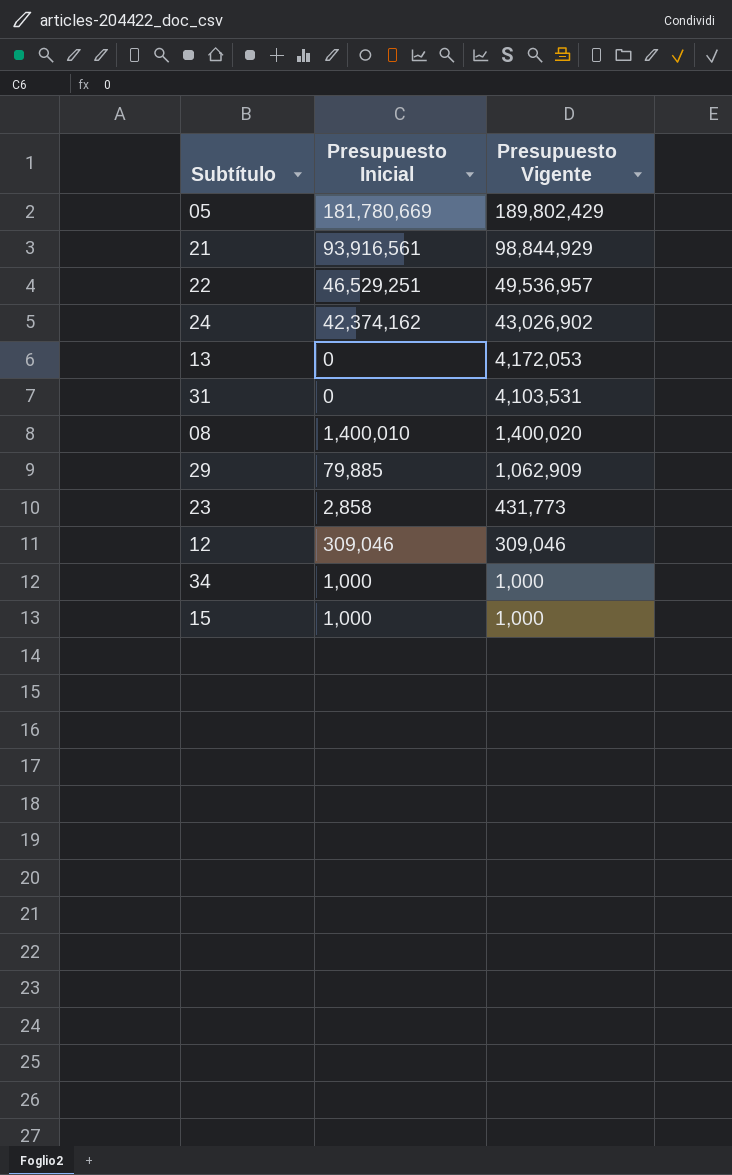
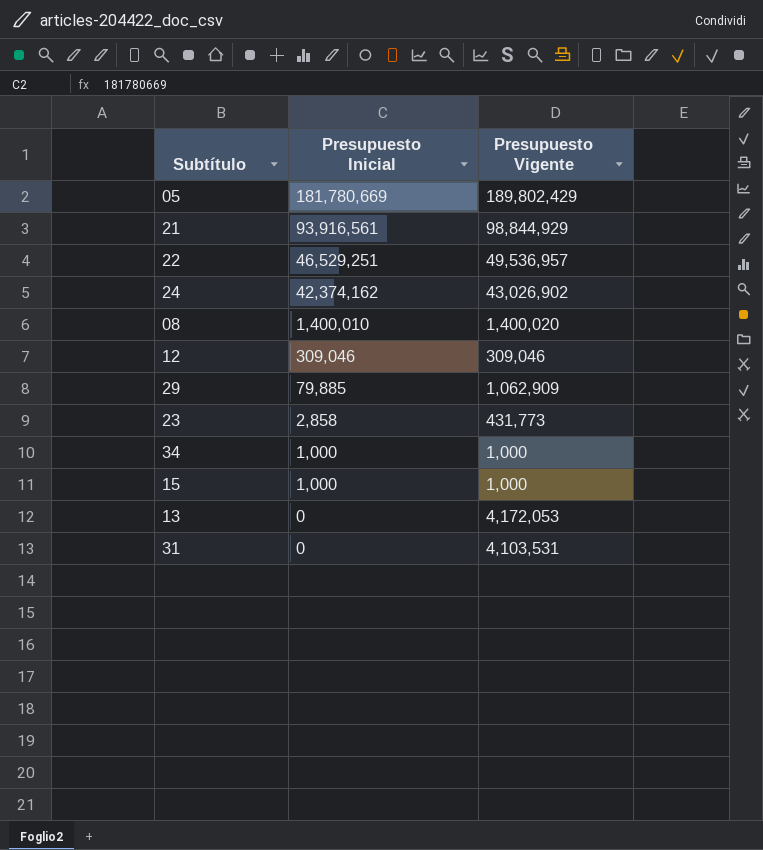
row order: Presupuesto Vigente descending -> Presupuesto Inicial descending

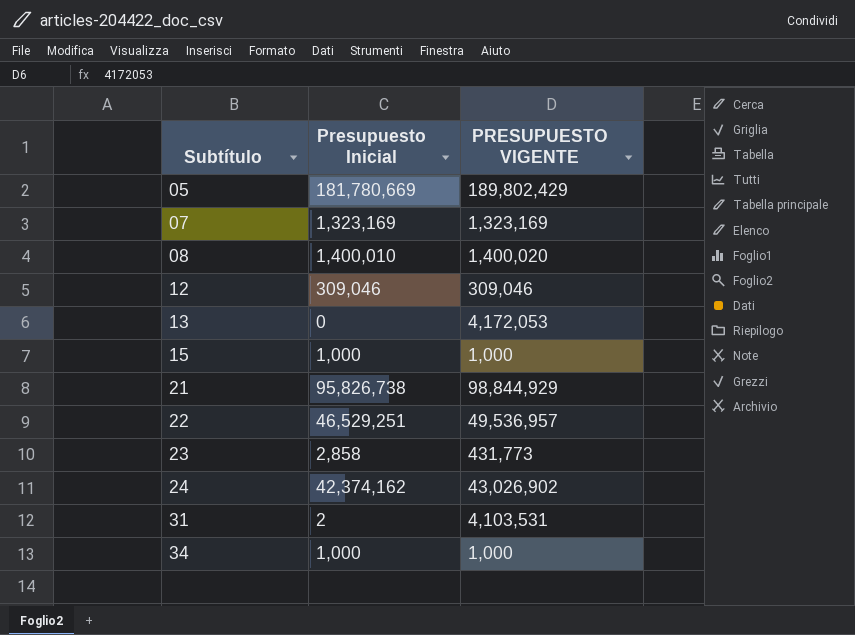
row order: Presupuesto Inicial descending -> Subtítulo ascending
column name: Presupuesto Vigente -> PRESUPUESTO VIGENTE
row 29: 79,885 | 1,062,909 -> none
row 07: none -> 1,323,169 | 1,323,169
21 | Presupuesto Inicial: 93,916,561 -> 95,826,738
31 | Presupuesto Inicial: 0 -> 2

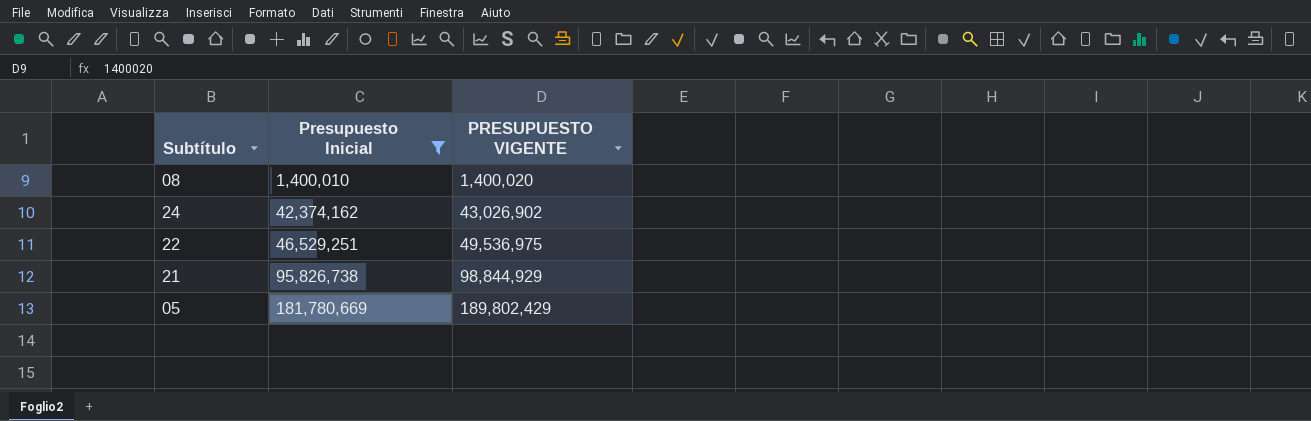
filter: none -> Presupuesto Inicial >= 1,400,010
row order: Subtítulo ascending -> Presupuesto Inicial ascending
22 | PRESUPUESTO VIGENTE: 49,536,957 -> 49,536,975

